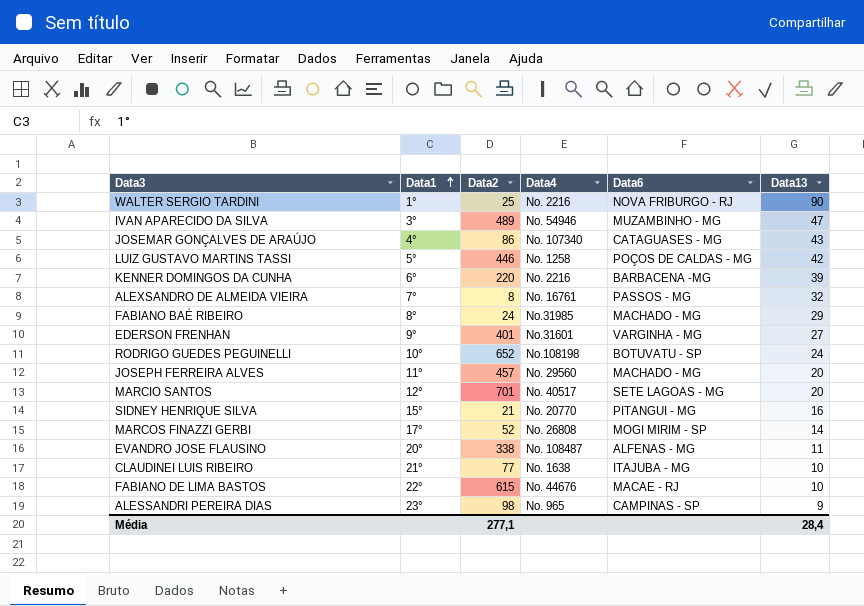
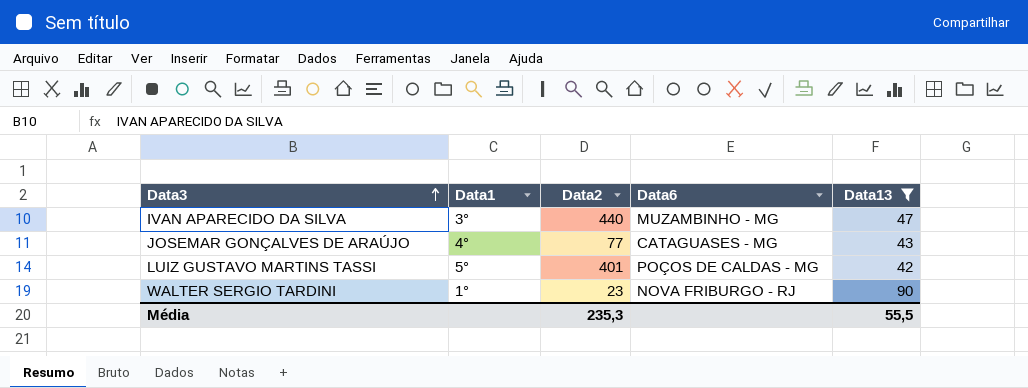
filter: none -> Data13 >= 42
row order: Data1 ascending -> Data3 ascending
column Data4 | position: 4 -> none
IVAN APARECIDO DA SILVA | Data2: 489 -> 440
JOSEMAR GONÇALVES DE ARAÚJO | Data2: 86 -> 77
LUIZ GUSTAVO MARTINS TASSI | Data2: 446 -> 401
WALTER SERGIO TARDINI | Data2: 25 -> 23
Média | Data2: 277,1 -> 235,3
Média | Data13: 28,4 -> 55,5

